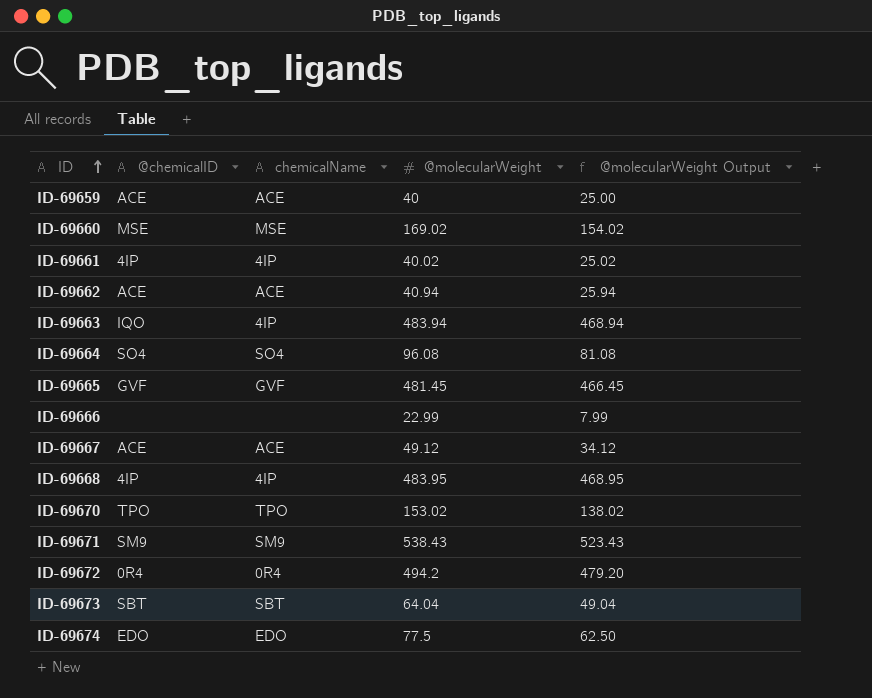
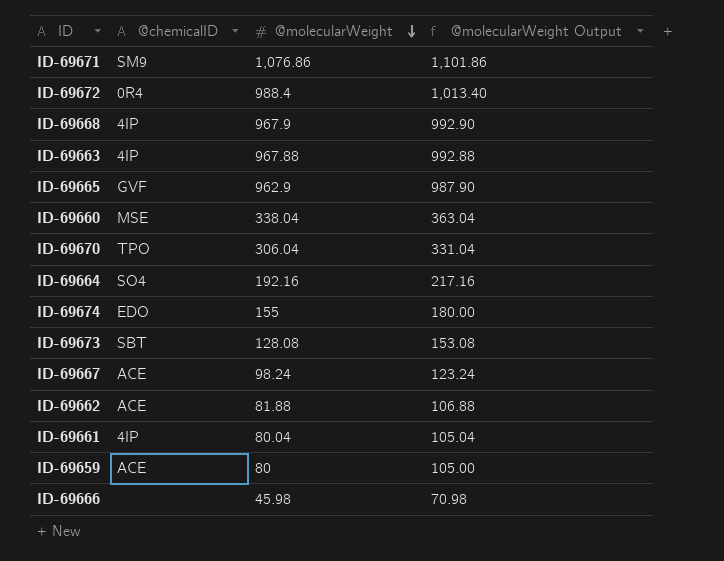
row order: ID ascending -> @molecularWeight descending
column chemicalName | position: 3 -> none
column @molecularWeight Output | formula: [@molecularWeight] - 15 -> [@molecularWeight] + 25
ID-69671 | @molecularWeight: 538.43 -> 1,076.86
ID-69672 | @molecularWeight: 494.2 -> 988.4
ID-69668 | @molecularWeight: 483.95 -> 967.9
ID-69663 | @chemicalID: IQO -> 4IP
ID-69663 | @molecularWeight: 483.94 -> 967.88
ID-69665 | @molecularWeight: 481.45 -> 962.9
ID-69660 | @molecularWeight: 169.02 -> 338.04
ID-69670 | @molecularWeight: 153.02 -> 306.04
ID-69664 | @molecularWeight: 96.08 -> 192.16
ID-69674 | @molecularWeight: 77.5 -> 155
ID-69673 | @molecularWeight: 64.04 -> 128.08
ID-69667 | @molecularWeight: 49.12 -> 98.24
ID-69662 | @molecularWeight: 40.94 -> 81.88
ID-69661 | @molecularWeight: 40.02 -> 80.04
ID-69659 | @molecularWeight: 40 -> 80
ID-69666 | @molecularWeight: 22.99 -> 45.98

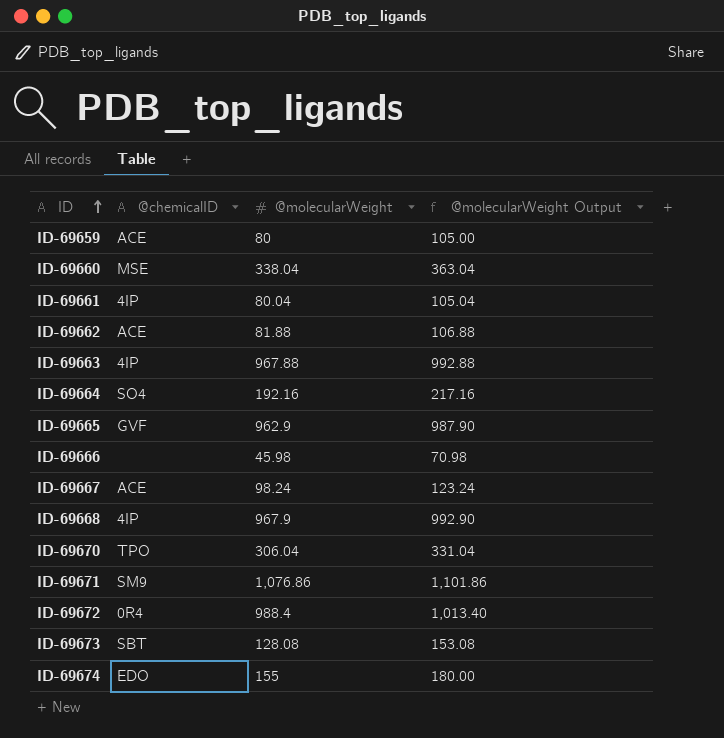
row order: @molecularWeight descending -> ID ascending

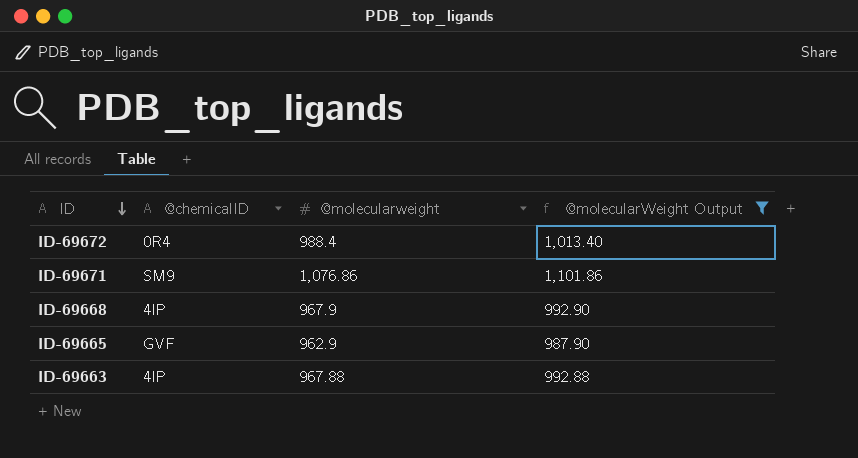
filter: none -> @molecularWeight Output >= 987.90
row order: ID ascending -> ID descending
column name: @molecularWeight -> @molecularweight

